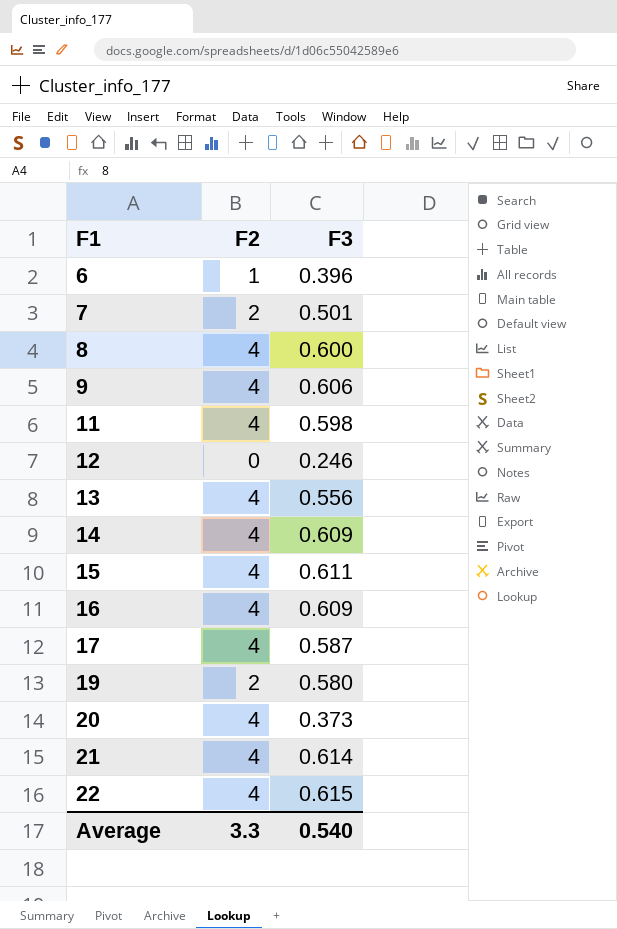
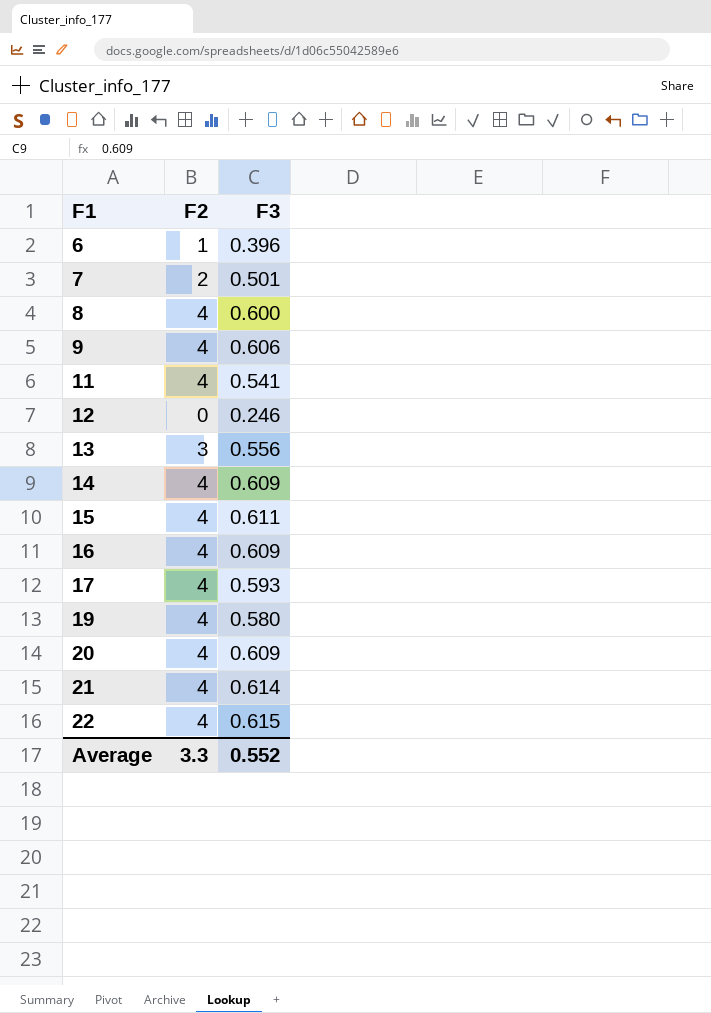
11 | F3: 0.598 -> 0.541
13 | F2: 4 -> 3
17 | F3: 0.587 -> 0.593
19 | F2: 2 -> 4
20 | F3: 0.373 -> 0.609
Average | F3: 0.540 -> 0.552

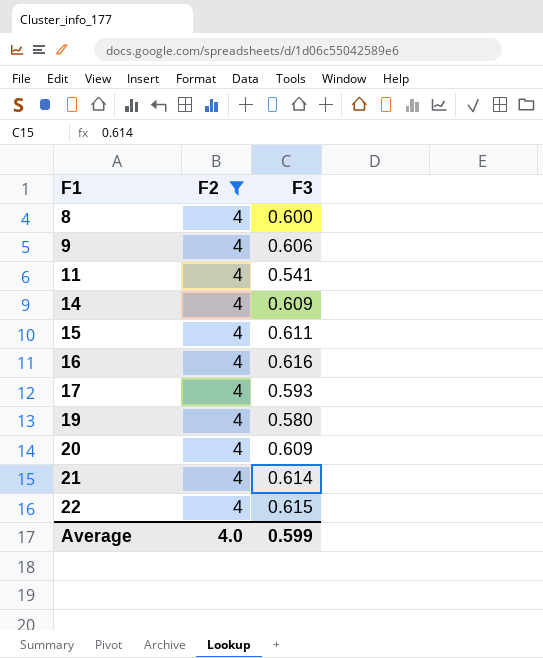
filter: none -> F2 = 4
16 | F3: 0.609 -> 0.616
Average | F2: 3.3 -> 4.0
Average | F3: 0.552 -> 0.599

